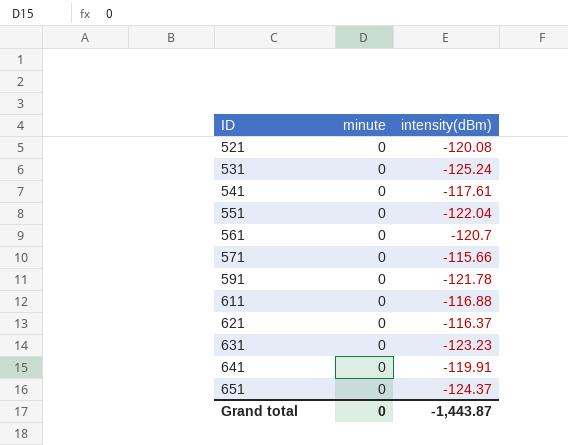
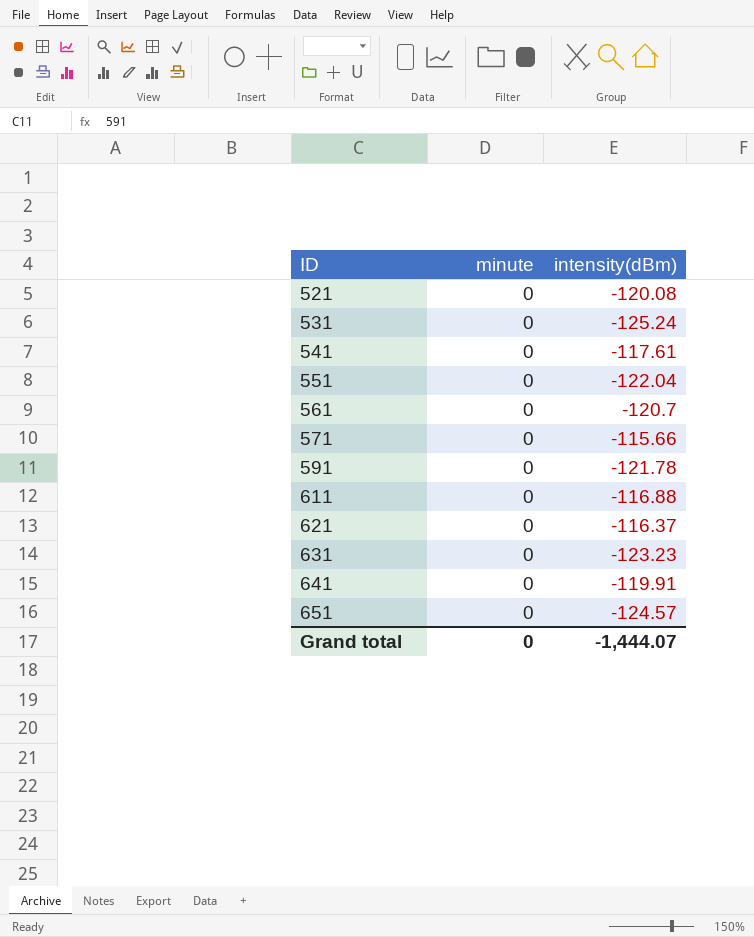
651 | intensity(dBm): -124.37 -> -124.57
Grand total | intensity(dBm): -1,443.87 -> -1,444.07

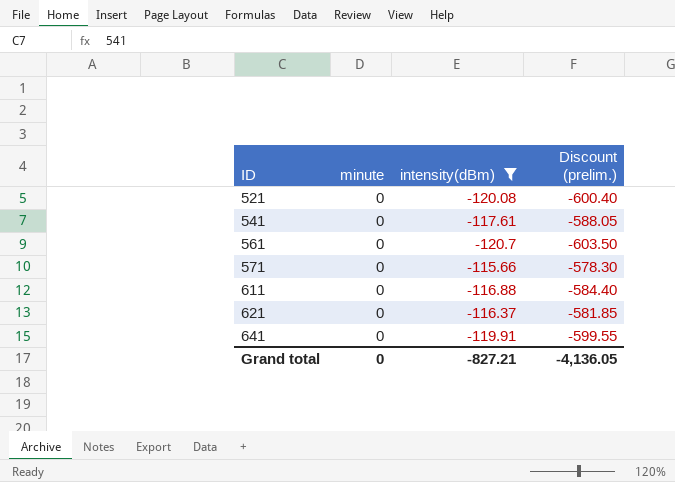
filter: none -> intensity(dBm) >= -120.7
column Discount (prelim.) | formula: none -> [intensity(dBm)] * 5
Grand total | intensity(dBm): -1,444.07 -> -827.21

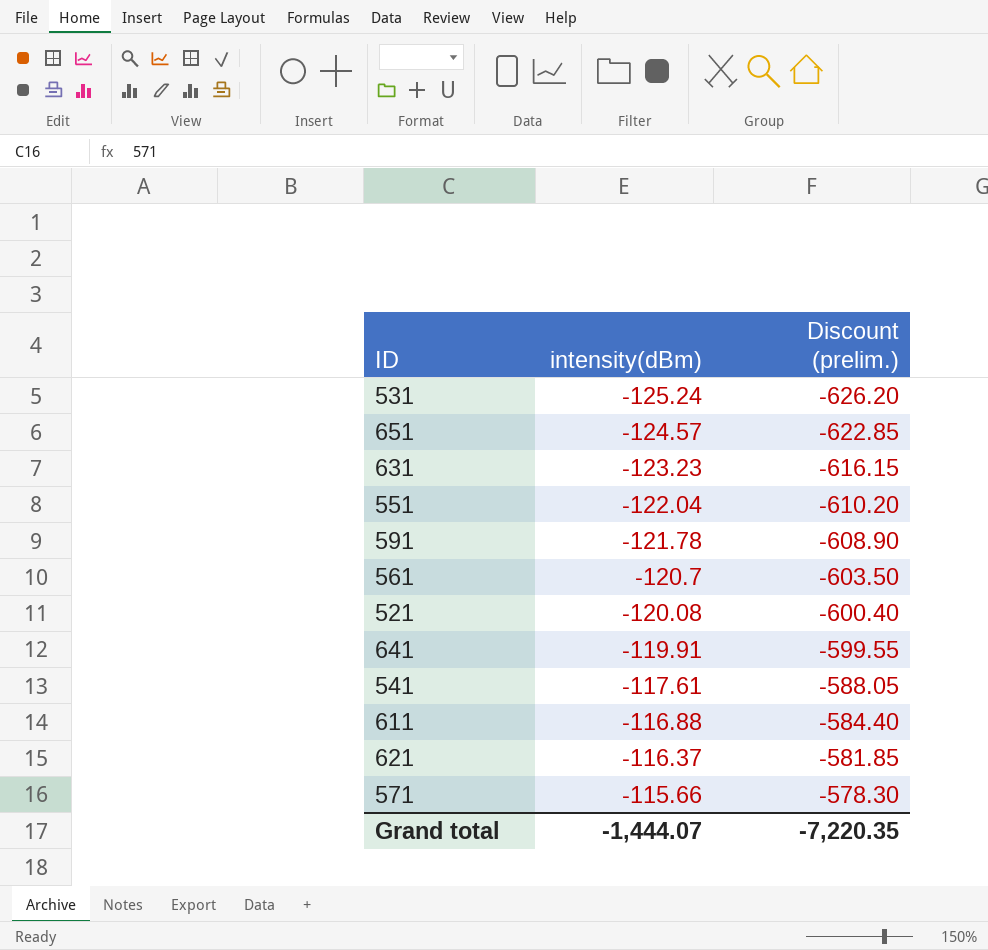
filter: intensity(dBm) >= -120.7 -> none
row order: ID ascending -> intensity(dBm) ascending
column minute | position: 2 -> none
Grand total | intensity(dBm): -827.21 -> -1,444.07
Grand total | Discount (prelim.): -4,136.05 -> -7,220.35

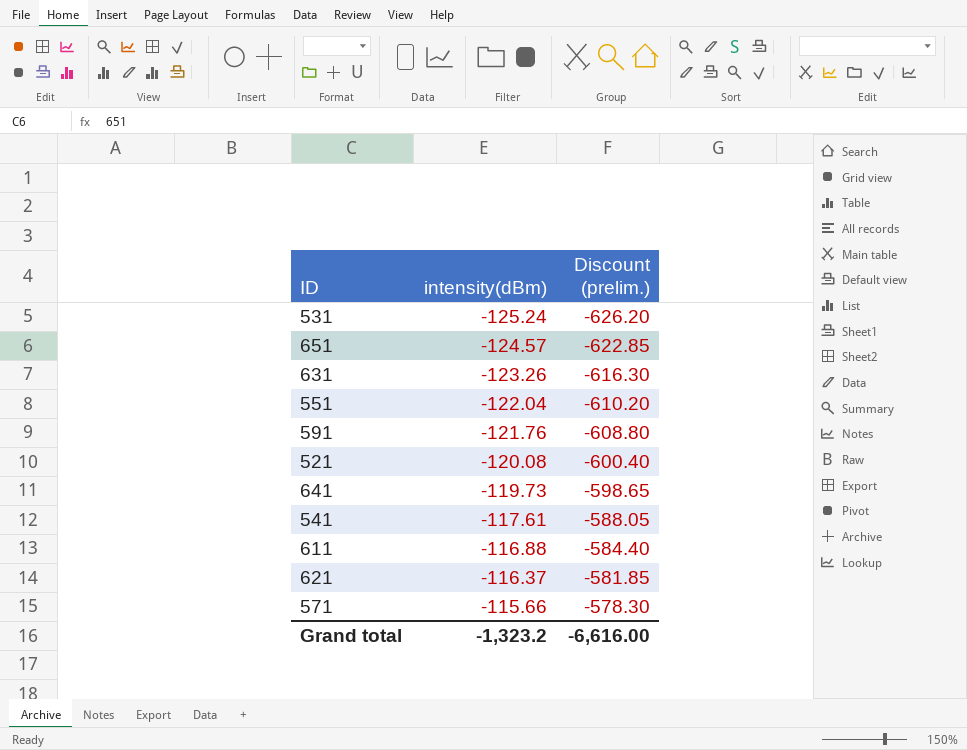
row 561: -120.7 | -603.50 -> none
631 | intensity(dBm): -123.23 -> -123.26
631 | Discount (prelim.): -616.15 -> -616.30
591 | intensity(dBm): -121.78 -> -121.76
591 | Discount (prelim.): -608.90 -> -608.80
641 | intensity(dBm): -119.91 -> -119.73
641 | Discount (prelim.): -599.55 -> -598.65
Grand total | intensity(dBm): -1,444.07 -> -1,323.2
Grand total | Discount (prelim.): -7,220.35 -> -6,616.00

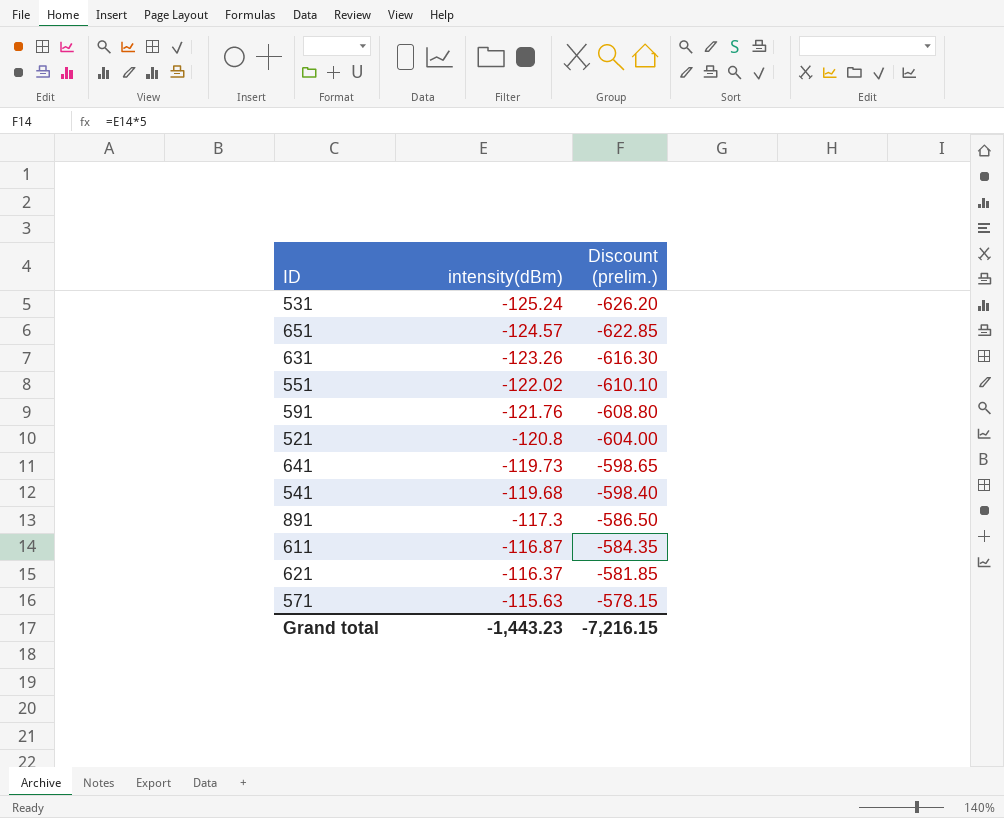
551 | intensity(dBm): -122.04 -> -122.02
551 | Discount (prelim.): -610.20 -> -610.10
521 | intensity(dBm): -120.08 -> -120.8
521 | Discount (prelim.): -600.40 -> -604.00
541 | intensity(dBm): -117.61 -> -119.68
541 | Discount (prelim.): -588.05 -> -598.40
row 891: none -> -117.3 | -586.50
611 | intensity(dBm): -116.88 -> -116.87
611 | Discount (prelim.): -584.40 -> -584.35
571 | intensity(dBm): -115.66 -> -115.63
571 | Discount (prelim.): -578.30 -> -578.15
Grand total | intensity(dBm): -1,323.2 -> -1,443.23
Grand total | Discount (prelim.): -6,616.00 -> -7,216.15

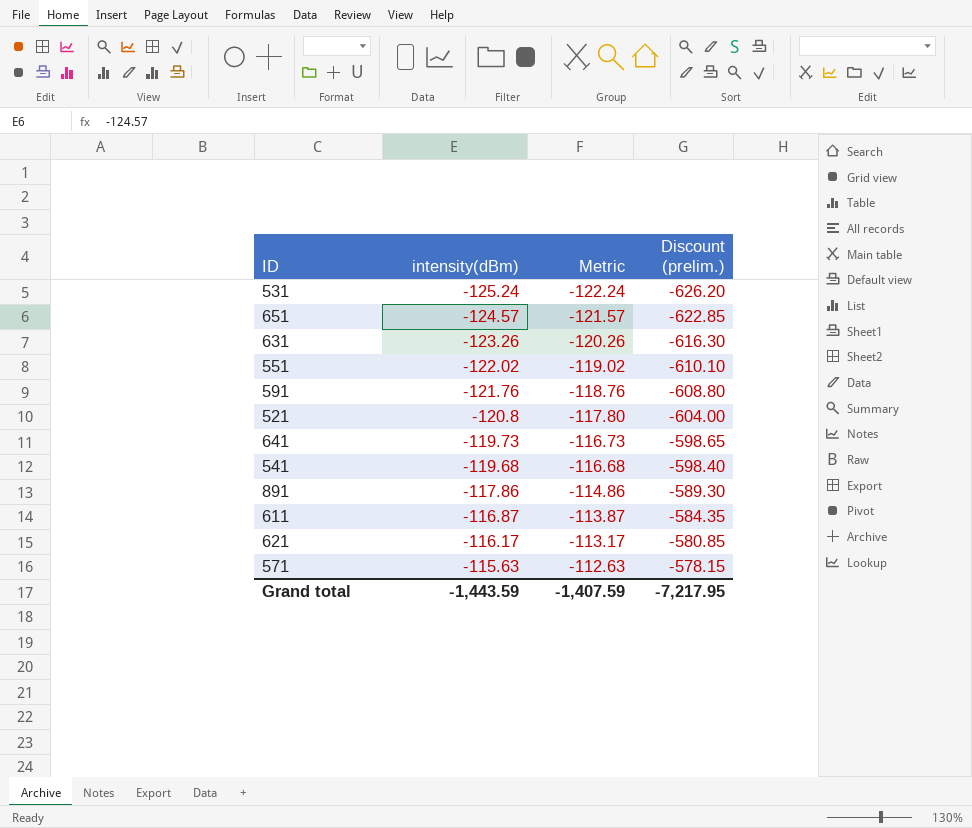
column Metric | formula: none -> [intensity(dBm)] + 3
891 | intensity(dBm): -117.3 -> -117.86
891 | Discount (prelim.): -586.50 -> -589.30
621 | intensity(dBm): -116.37 -> -116.17
621 | Discount (prelim.): -581.85 -> -580.85
Grand total | intensity(dBm): -1,443.23 -> -1,443.59
Grand total | Discount (prelim.): -7,216.15 -> -7,217.95

